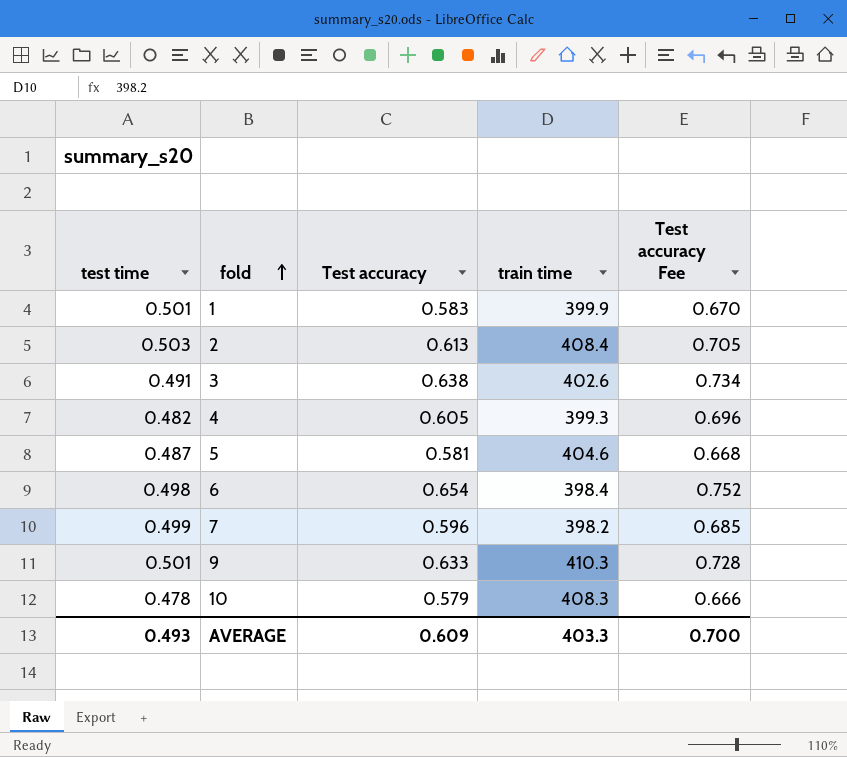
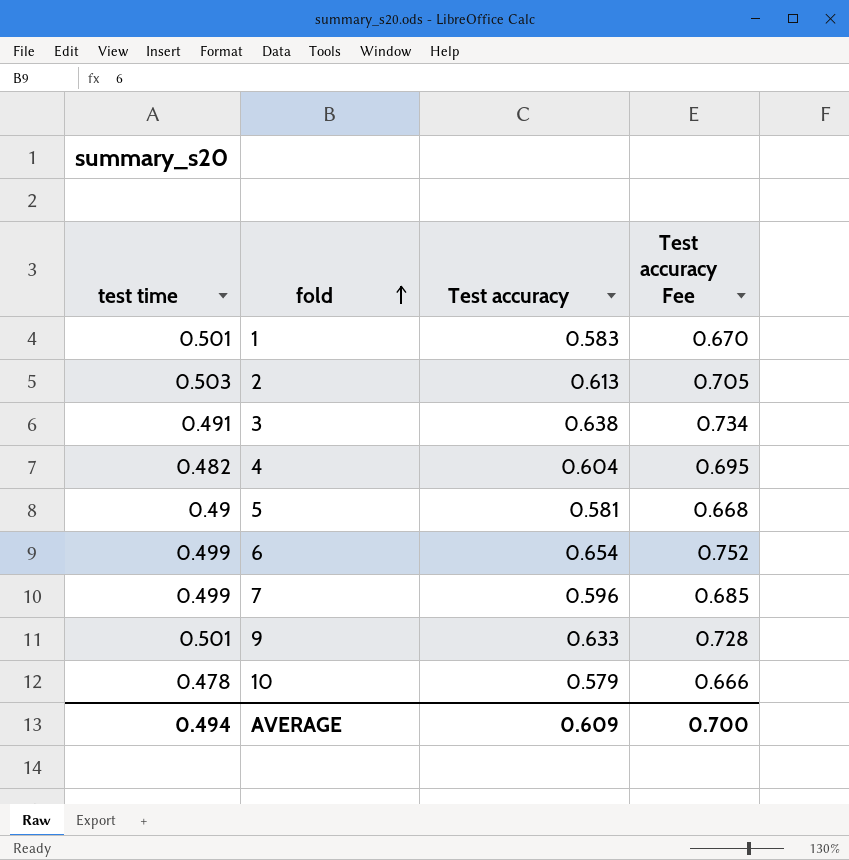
column train time | position: 4 -> none
4 | Test accuracy: 0.605 -> 0.604
4 | Test accuracy Fee: 0.696 -> 0.695
5 | test time: 0.487 -> 0.49
6 | test time: 0.498 -> 0.499
AVERAGE | test time: 0.493 -> 0.494

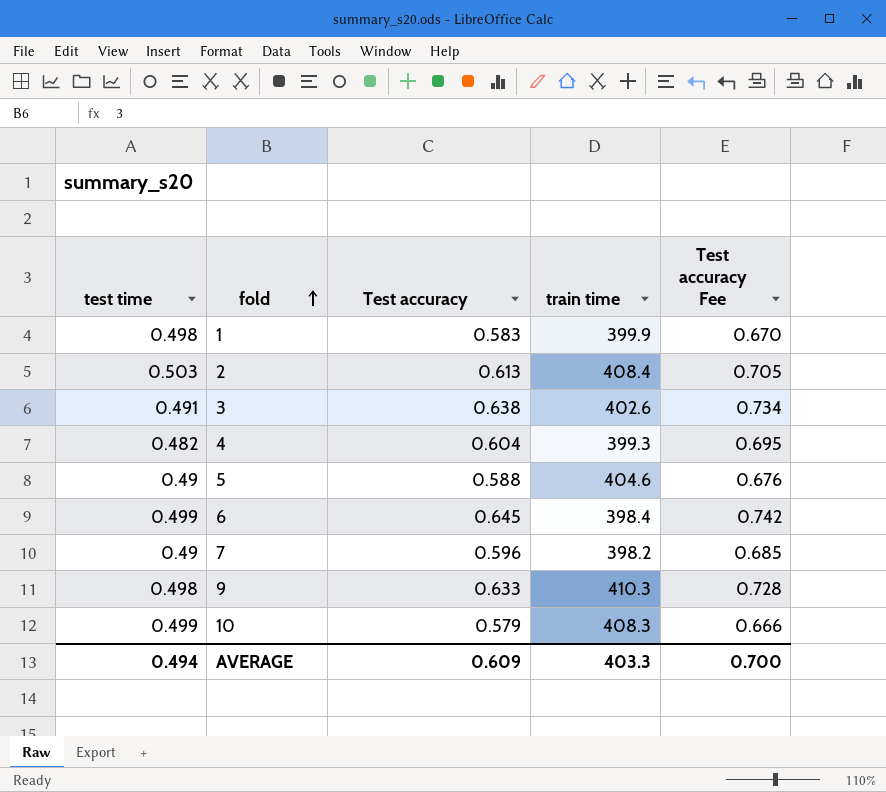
column train time | position: none -> 4
1 | test time: 0.501 -> 0.498
5 | Test accuracy: 0.581 -> 0.588
5 | Test accuracy Fee: 0.668 -> 0.676
6 | Test accuracy: 0.654 -> 0.645
6 | Test accuracy Fee: 0.752 -> 0.742
7 | test time: 0.499 -> 0.49
9 | test time: 0.501 -> 0.498
10 | test time: 0.478 -> 0.499

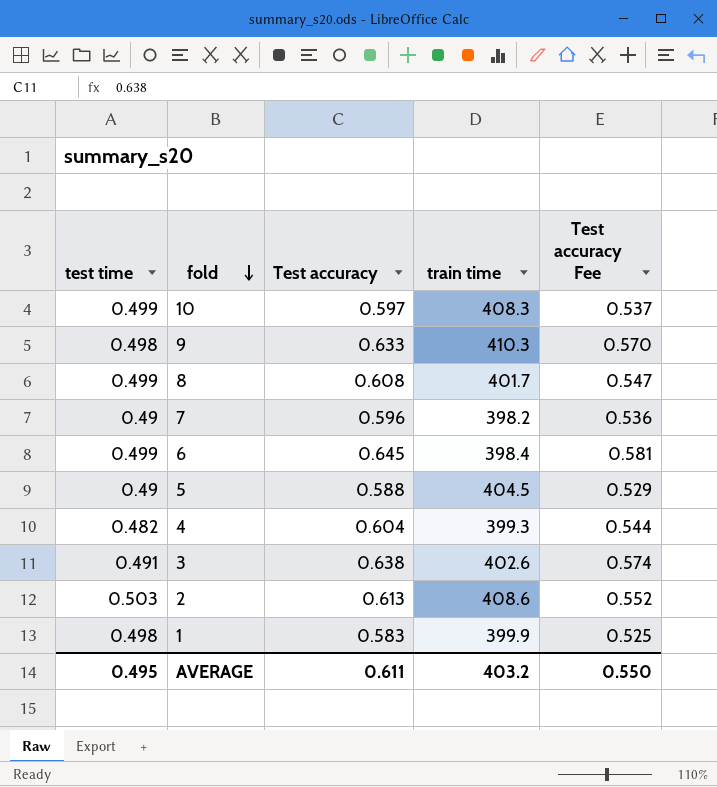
row order: fold ascending -> fold descending
column Test accuracy Fee | formula: [Test accuracy] * 1.15 -> [Test accuracy] * 0.9
10 | Test accuracy: 0.579 -> 0.597
row 8: none -> 0.499 | 0.608 | 401.7 | 0.547
5 | train time: 404.6 -> 404.5
2 | train time: 408.4 -> 408.6
AVERAGE | test time: 0.494 -> 0.495
AVERAGE | Test accuracy: 0.609 -> 0.611
AVERAGE | train time: 403.3 -> 403.2
AVERAGE | Test accuracy Fee: 0.700 -> 0.550

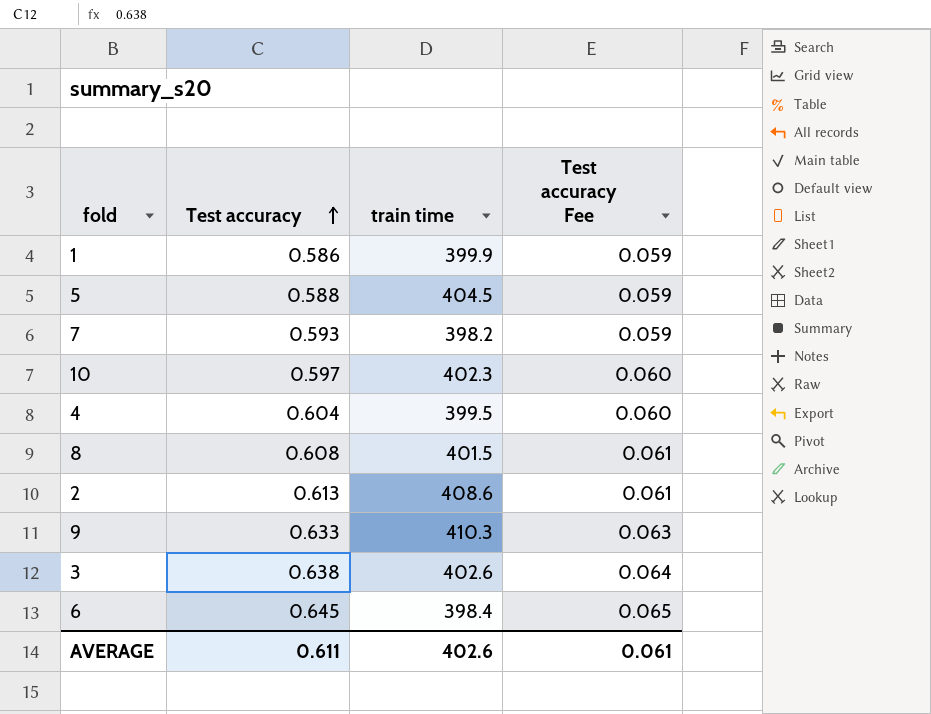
row order: fold descending -> Test accuracy ascending
column test time | position: 1 -> none
column Test accuracy Fee | formula: [Test accuracy] * 0.9 -> [Test accuracy] * 0.1
1 | Test accuracy: 0.583 -> 0.586
7 | Test accuracy: 0.596 -> 0.593
10 | train time: 408.3 -> 402.3
4 | train time: 399.3 -> 399.5
8 | train time: 401.7 -> 401.5
AVERAGE | train time: 403.2 -> 402.6
AVERAGE | Test accuracy Fee: 0.550 -> 0.061

